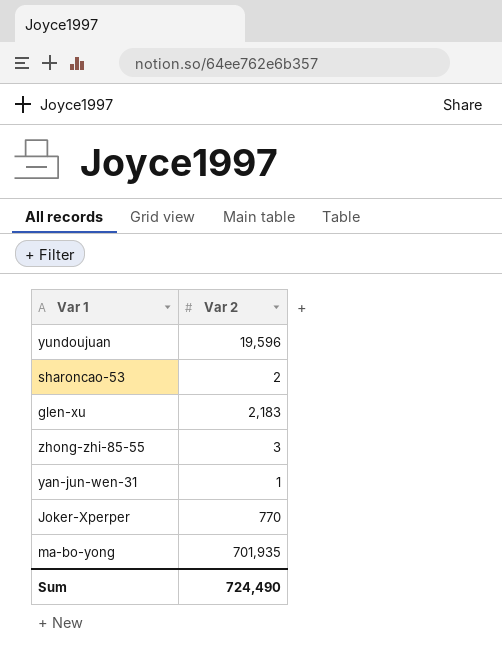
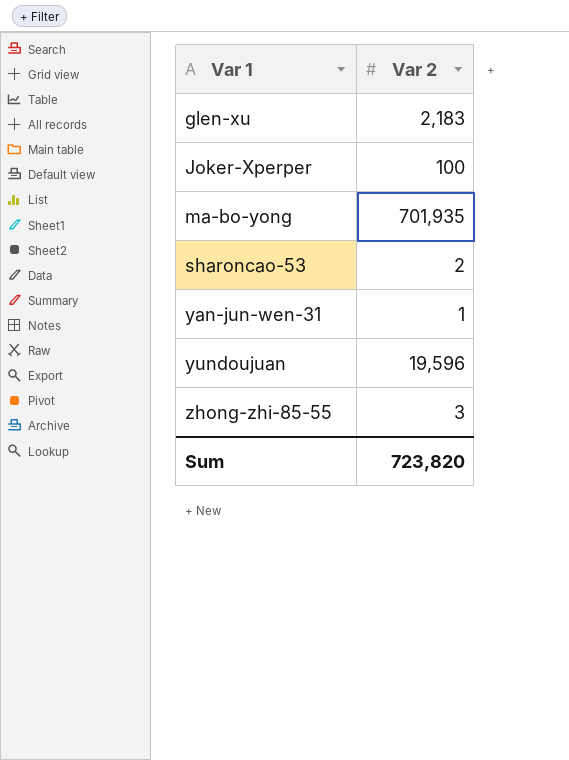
row order: none -> Var 1 ascending
Joker-Xperper | Var 2: 770 -> 100
Sum | Var 2: 724,490 -> 723,820

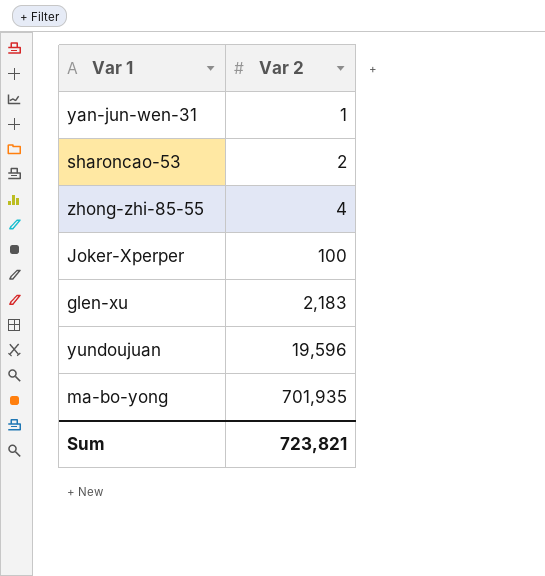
row order: Var 1 ascending -> Var 2 ascending
zhong-zhi-85-55 | Var 2: 3 -> 4
Sum | Var 2: 723,820 -> 723,821

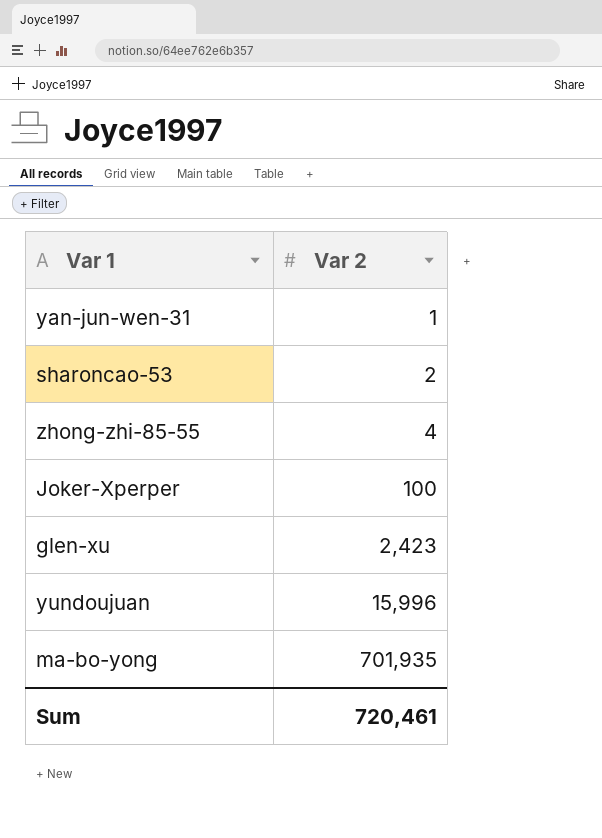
glen-xu | Var 2: 2,183 -> 2,423
yundoujuan | Var 2: 19,596 -> 15,996
Sum | Var 2: 723,821 -> 720,461

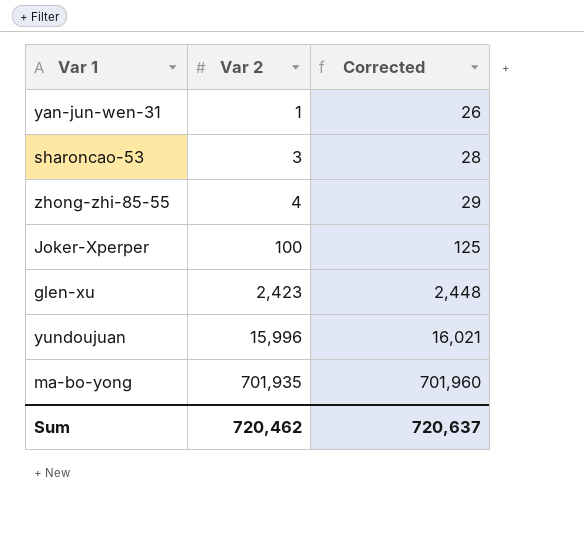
column Corrected | formula: none -> [Var 2] + 25
sharoncao-53 | Var 2: 2 -> 3
Sum | Var 2: 720,461 -> 720,462

